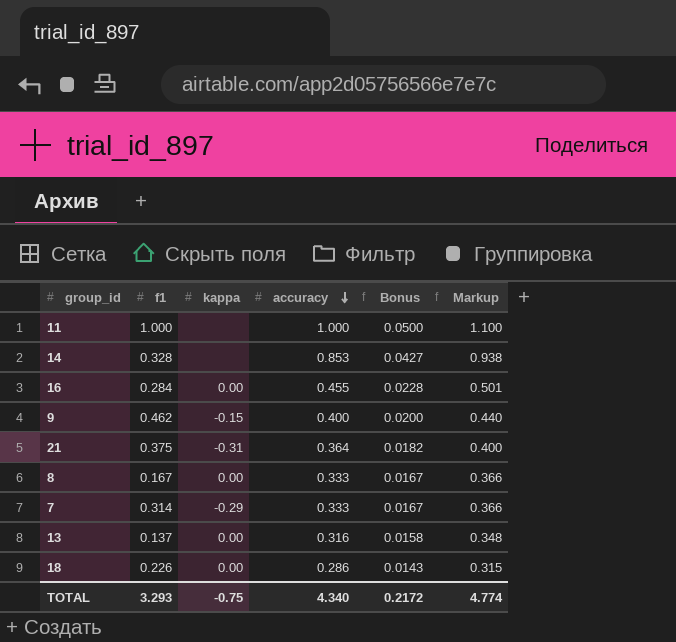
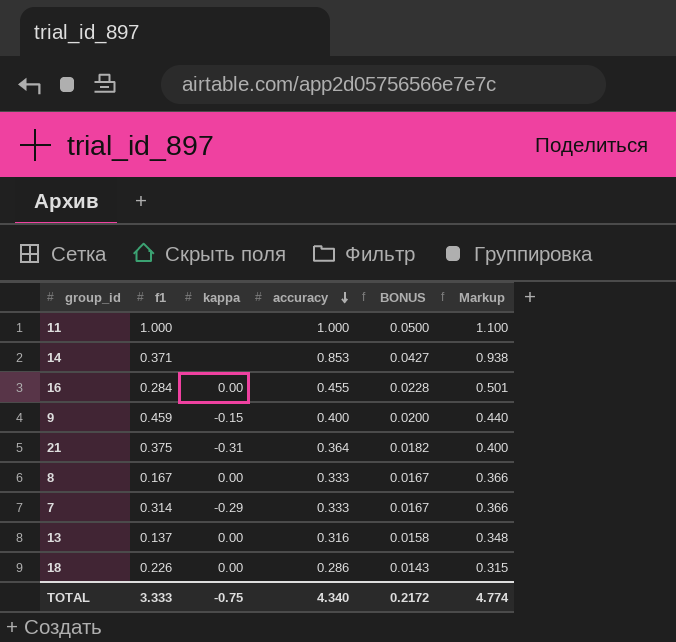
column name: Bonus -> BONUS
14 | f1: 0.328 -> 0.371
9 | f1: 0.462 -> 0.459
TOTAL | f1: 3.293 -> 3.333

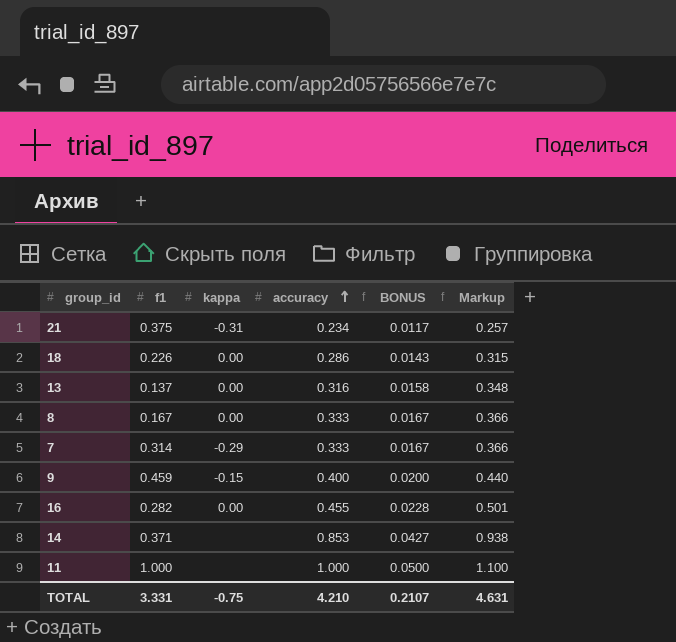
row order: accuracy descending -> accuracy ascending
21 | accuracy: 0.364 -> 0.234
21 | BONUS: 0.0182 -> 0.0117
21 | Markup: 0.400 -> 0.257
16 | f1: 0.284 -> 0.282
TOTAL | f1: 3.333 -> 3.331
TOTAL | accuracy: 4.340 -> 4.210
TOTAL | BONUS: 0.2172 -> 0.2107
TOTAL | Markup: 4.774 -> 4.631

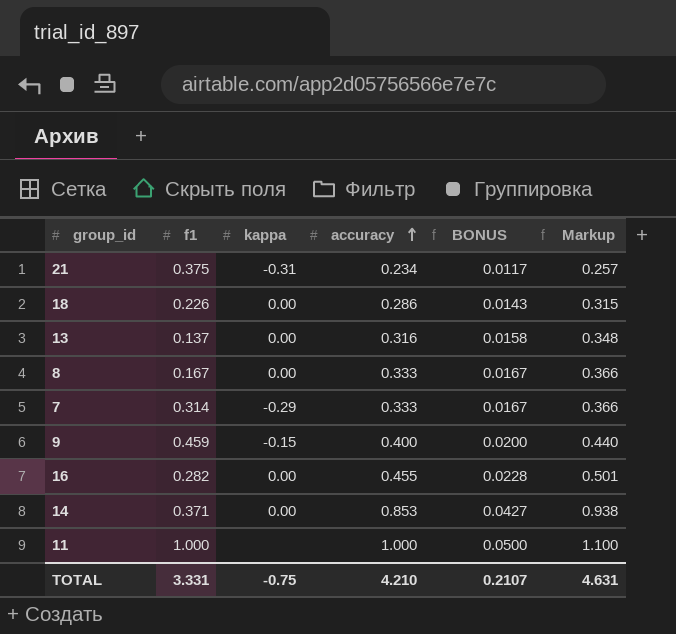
14 | kappa: none -> 0.00

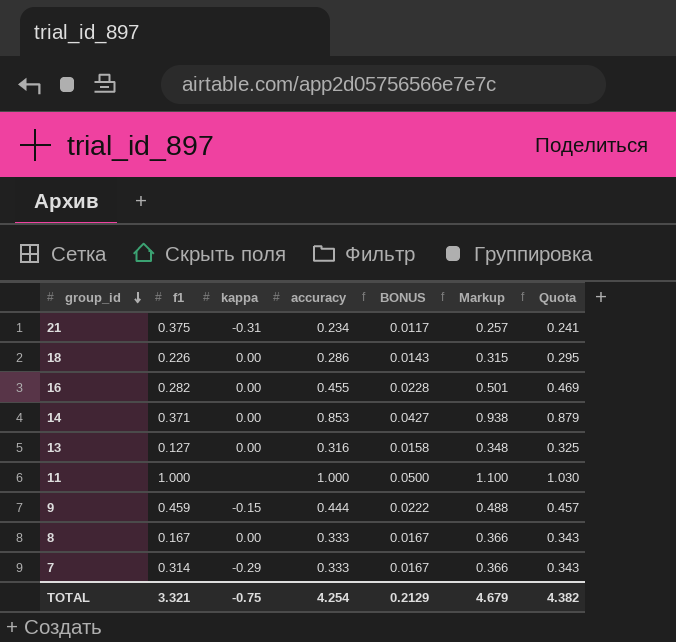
row order: accuracy ascending -> group_id descending
column Quota | formula: none -> [accuracy] * 1.03
13 | f1: 0.137 -> 0.127
9 | accuracy: 0.400 -> 0.444
9 | BONUS: 0.0200 -> 0.0222
9 | Markup: 0.440 -> 0.488
TOTAL | f1: 3.331 -> 3.321
TOTAL | accuracy: 4.210 -> 4.254
TOTAL | BONUS: 0.2107 -> 0.2129
TOTAL | Markup: 4.631 -> 4.679

